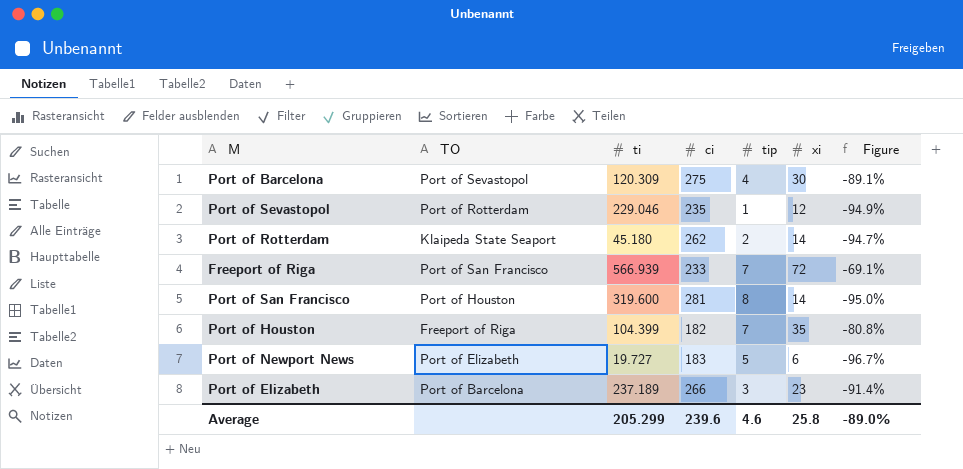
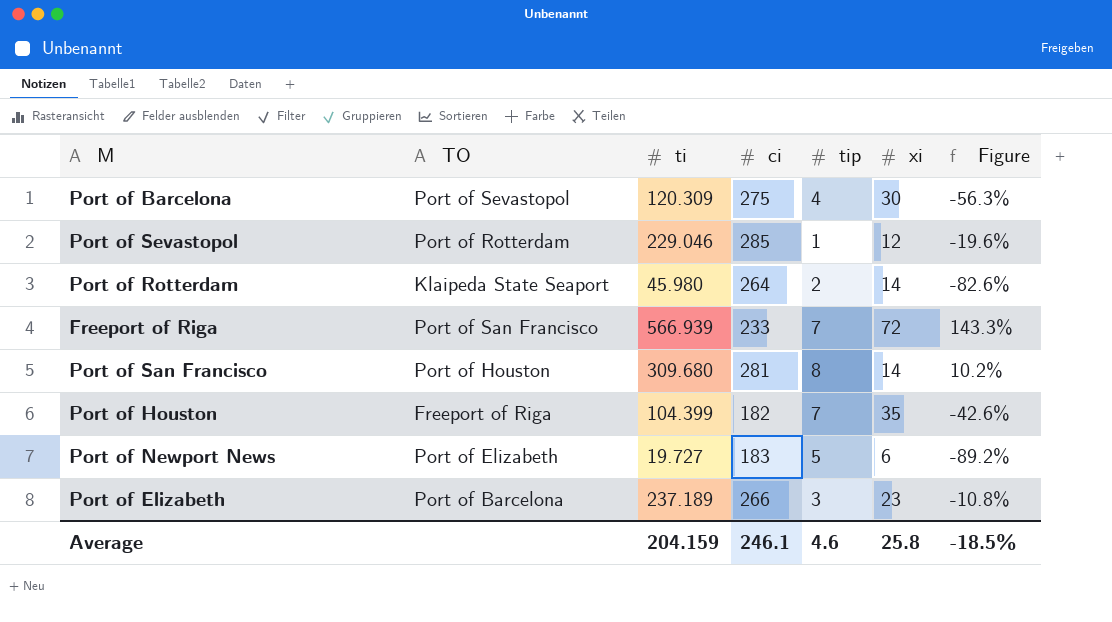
column Figure | formula: ([xi] - [ci]) / [ci] -> ([ti] - [ci]) / [ci]
Port of Sevastopol | ci: 235 -> 285
Port of Rotterdam | ti: 45.180 -> 45.980
Port of Rotterdam | ci: 262 -> 264
Port of San Francisco | ti: 319.600 -> 309.680
Average | ti: 205.299 -> 204.159
Average | ci: 239.6 -> 246.1
Average | Figure: -89.0% -> -18.5%

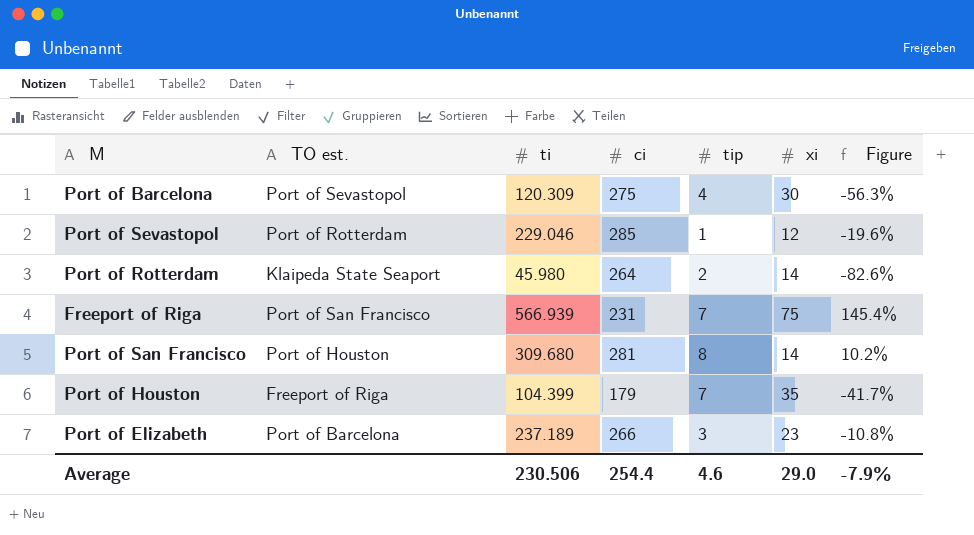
column name: TO -> TO est.
row Port of Newport News: Port of Elizabeth | 19.727 | 183 | 5 | 6 | -89.2% -> none
Freeport of Riga | ci: 233 -> 231
Freeport of Riga | xi: 72 -> 75
Freeport of Riga | Figure: 143.3% -> 145.4%
Port of Houston | ci: 182 -> 179
Port of Houston | Figure: -42.6% -> -41.7%
Average | ti: 204.159 -> 230.506
Average | ci: 246.1 -> 254.4
Average | xi: 25.8 -> 29.0
Average | Figure: -18.5% -> -7.9%

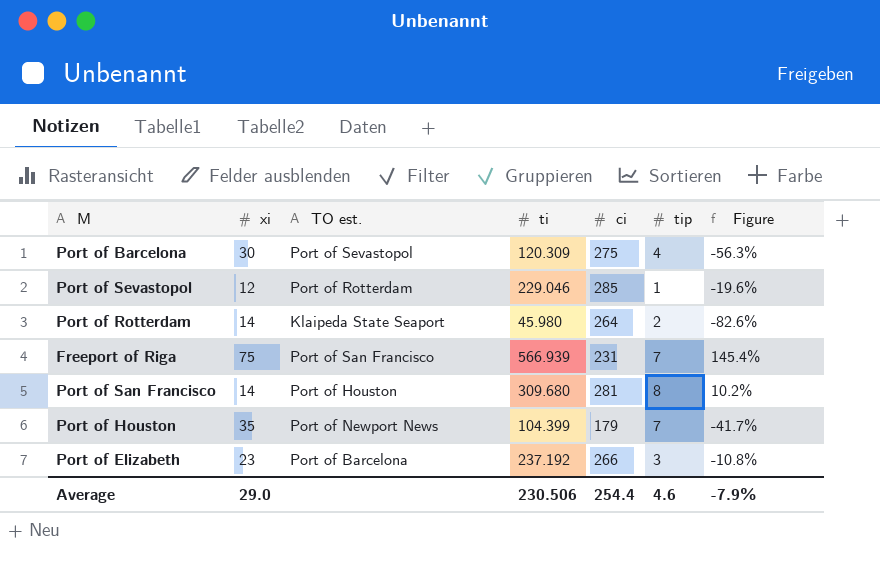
column xi | position: 6 -> 2
Port of Houston | TO est.: Freeport of Riga -> Port of Newport News
Port of Elizabeth | ti: 237.189 -> 237.192

